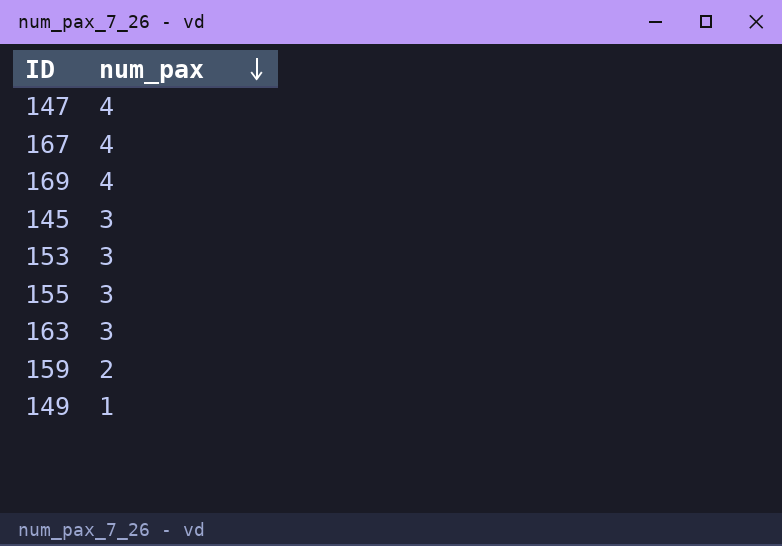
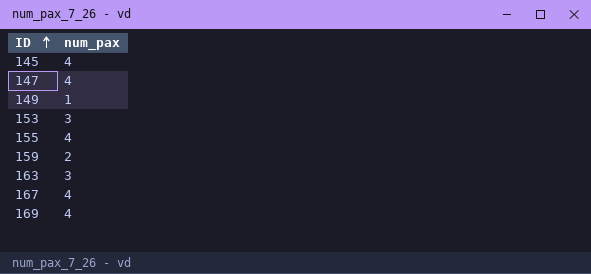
row order: num_pax descending -> ID ascending
145 | num_pax: 3 -> 4
155 | num_pax: 3 -> 4

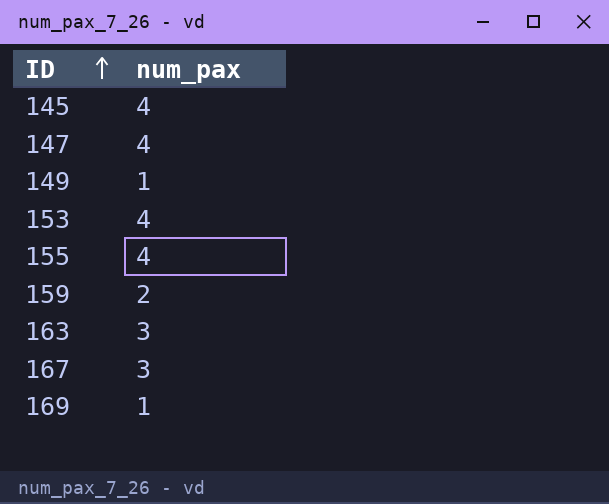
153 | num_pax: 3 -> 4
167 | num_pax: 4 -> 3
169 | num_pax: 4 -> 1

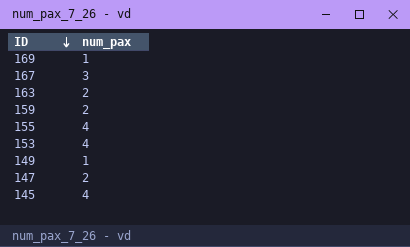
row order: ID ascending -> ID descending
163 | num_pax: 3 -> 2
147 | num_pax: 4 -> 2

